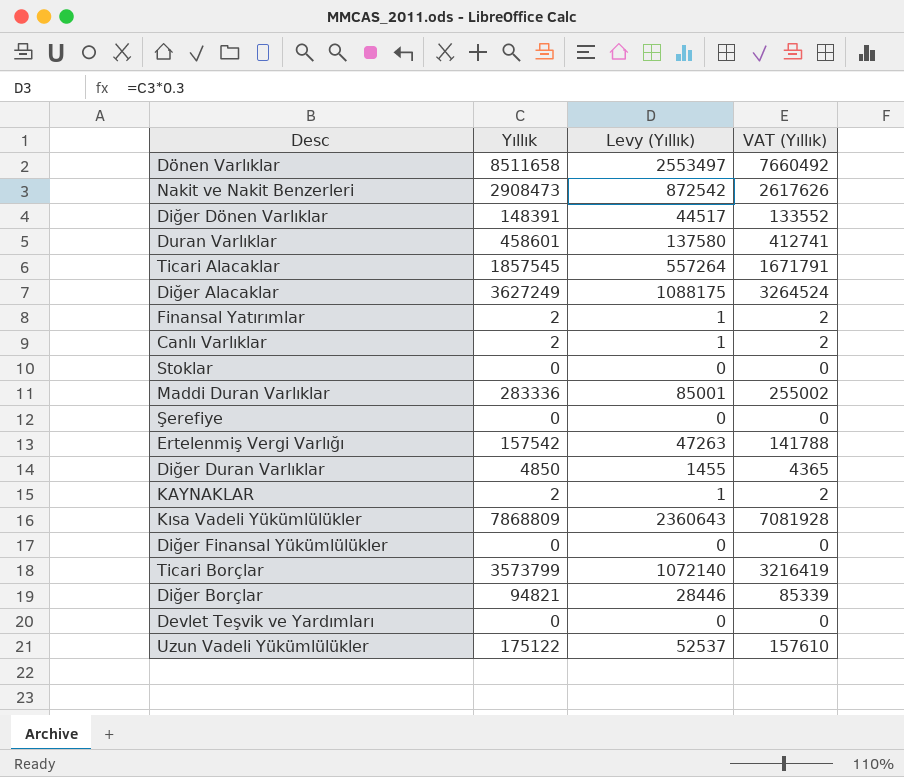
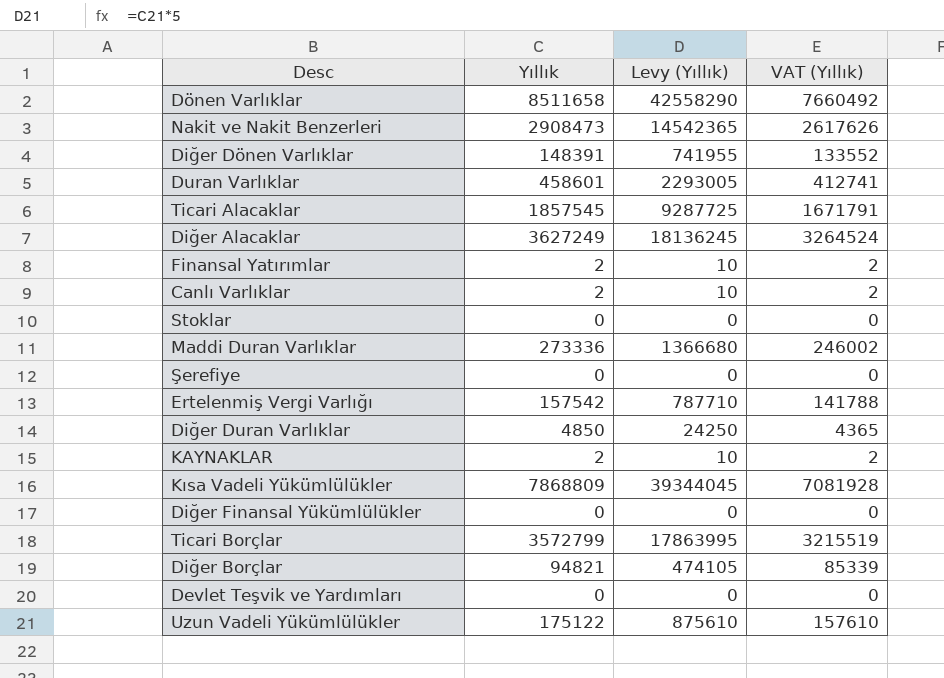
column Levy (Yıllık) | formula: [Yıllık] * 0.3 -> [Yıllık] * 5
Maddi Duran Varlıklar | Yıllık: 283336 -> 273336
Maddi Duran Varlıklar | VAT (Yıllık): 255002 -> 246002
Ticari Borçlar | Yıllık: 3573799 -> 3572799
Ticari Borçlar | VAT (Yıllık): 3216419 -> 3215519

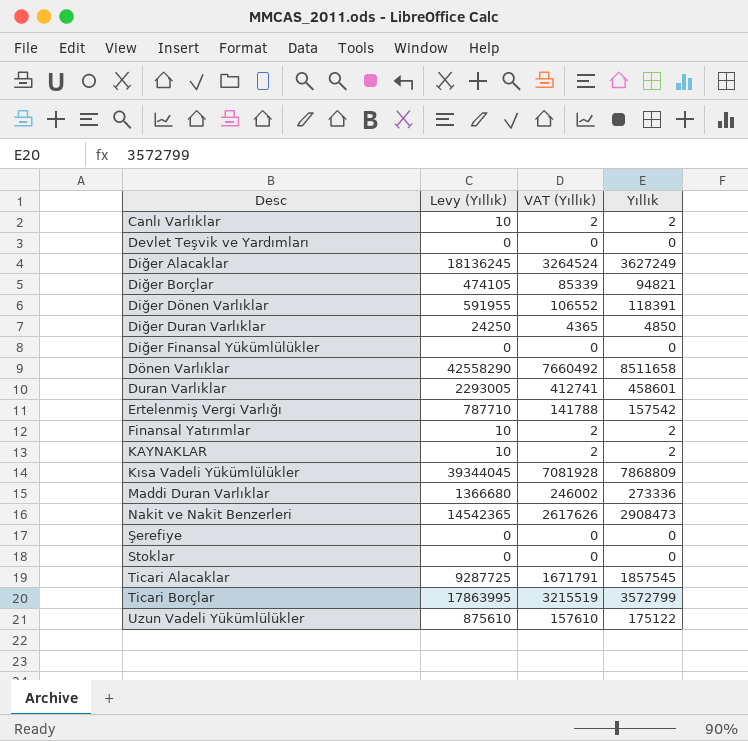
row order: none -> Desc ascending
column Yıllık | position: 2 -> 4
Diğer Dönen Varlıklar | Levy (Yıllık): 741955 -> 591955
Diğer Dönen Varlıklar | VAT (Yıllık): 133552 -> 106552
Diğer Dönen Varlıklar | Yıllık: 148391 -> 118391

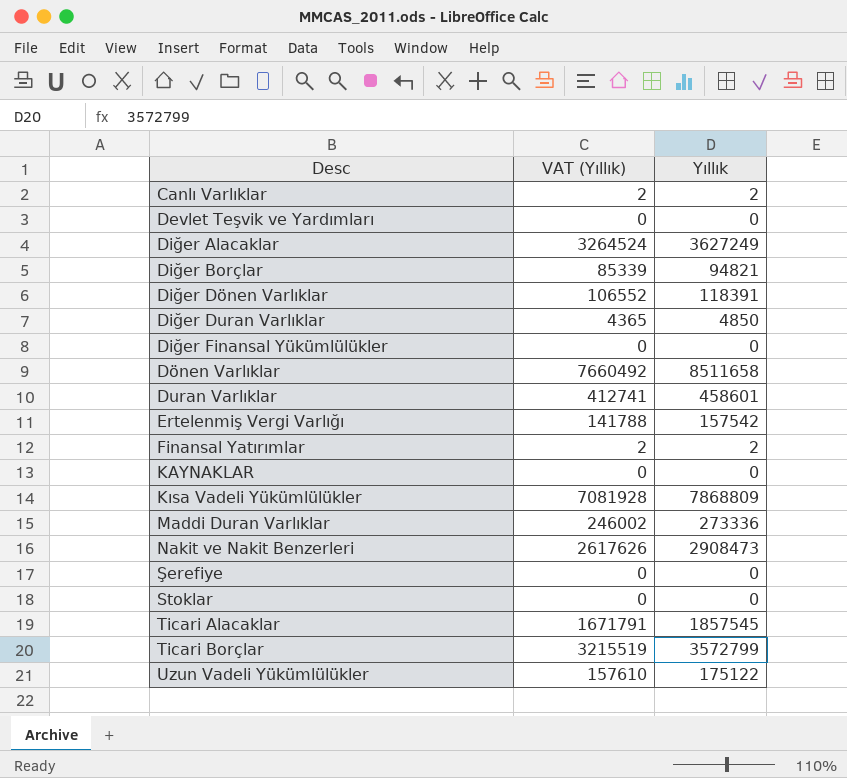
column Levy (Yıllık) | formula: [Yıllık] * 5 -> none
KAYNAKLAR | VAT (Yıllık): 2 -> 0
KAYNAKLAR | Yıllık: 2 -> 0

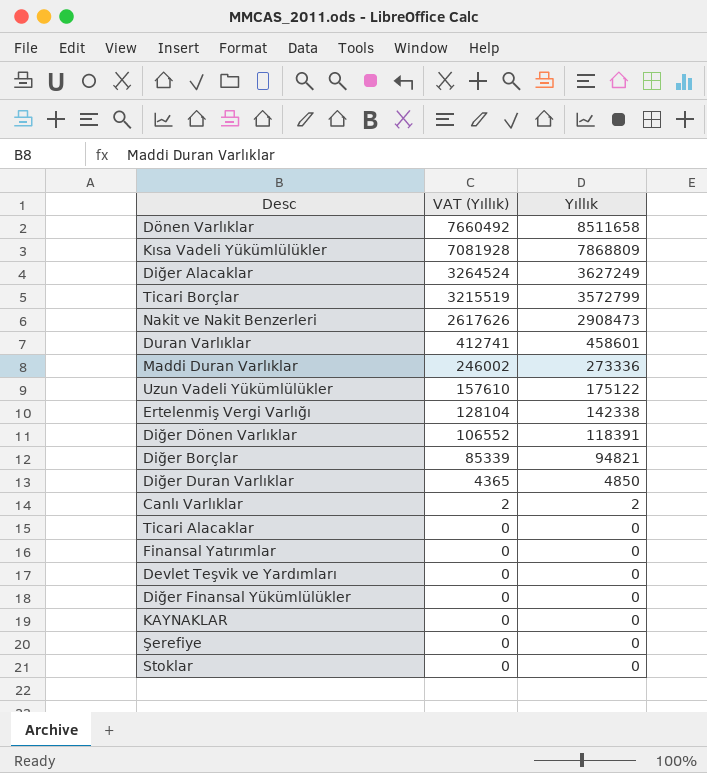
row order: Desc ascending -> VAT (Yıllık) descending
Ertelenmiş Vergi Varlığı | VAT (Yıllık): 141788 -> 128104
Ertelenmiş Vergi Varlığı | Yıllık: 157542 -> 142338
Ticari Alacaklar | VAT (Yıllık): 1671791 -> 0
Ticari Alacaklar | Yıllık: 1857545 -> 0
Finansal Yatırımlar | VAT (Yıllık): 2 -> 0
Finansal Yatırımlar | Yıllık: 2 -> 0

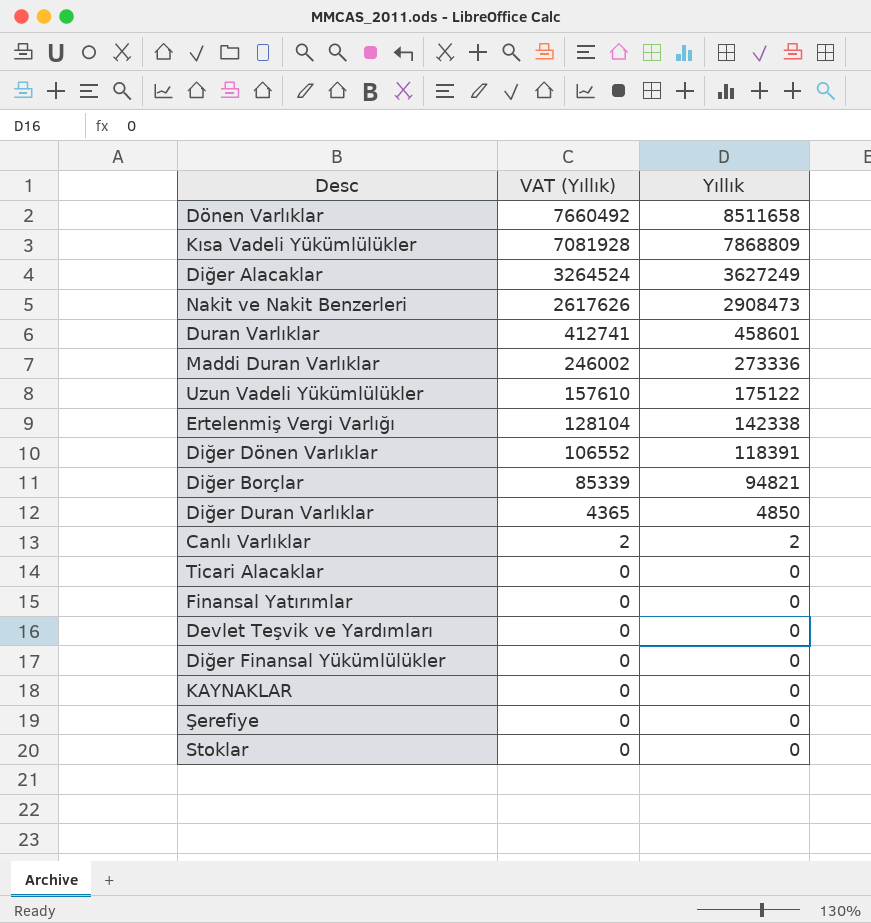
row Ticari Borçlar: 3215519 | 3572799 -> none

